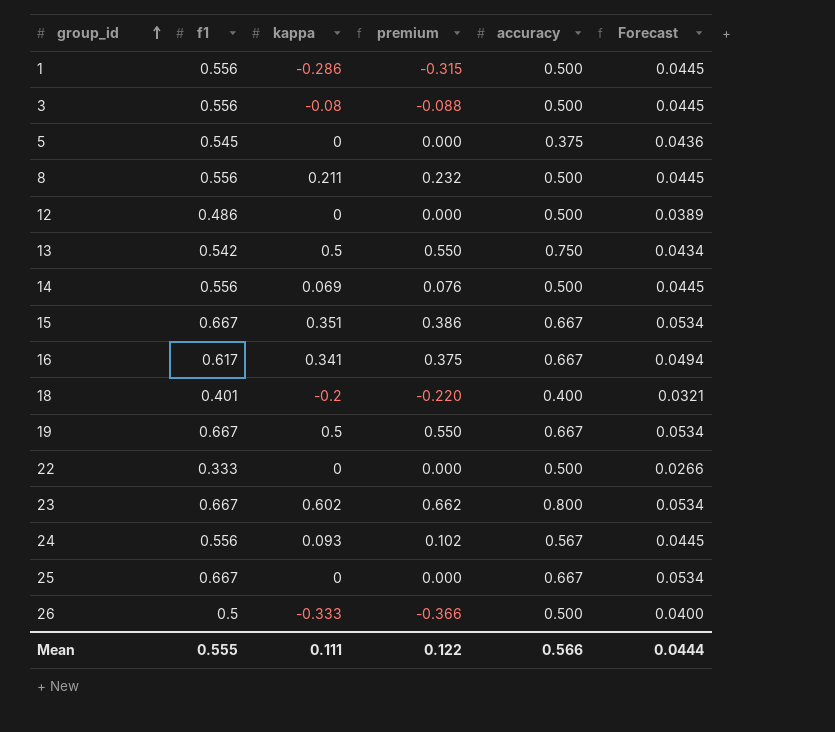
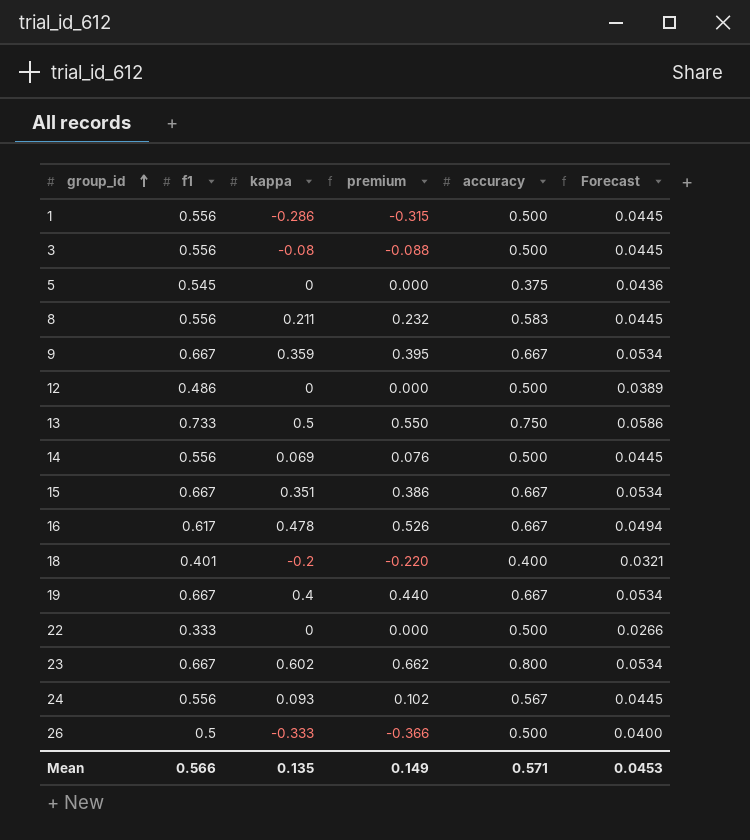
row 25: 0.667 | 0 | 0.000 | 0.667 | 0.0534 -> none
8 | accuracy: 0.500 -> 0.583
row 9: none -> 0.667 | 0.359 | 0.395 | 0.667 | 0.0534
13 | f1: 0.542 -> 0.733
13 | Forecast: 0.0434 -> 0.0586
16 | kappa: 0.341 -> 0.478
16 | premium: 0.375 -> 0.526
19 | kappa: 0.5 -> 0.4
19 | premium: 0.550 -> 0.440
Mean | f1: 0.555 -> 0.566
Mean | kappa: 0.111 -> 0.135
Mean | premium: 0.122 -> 0.149
Mean | accuracy: 0.566 -> 0.571
Mean | Forecast: 0.0444 -> 0.0453

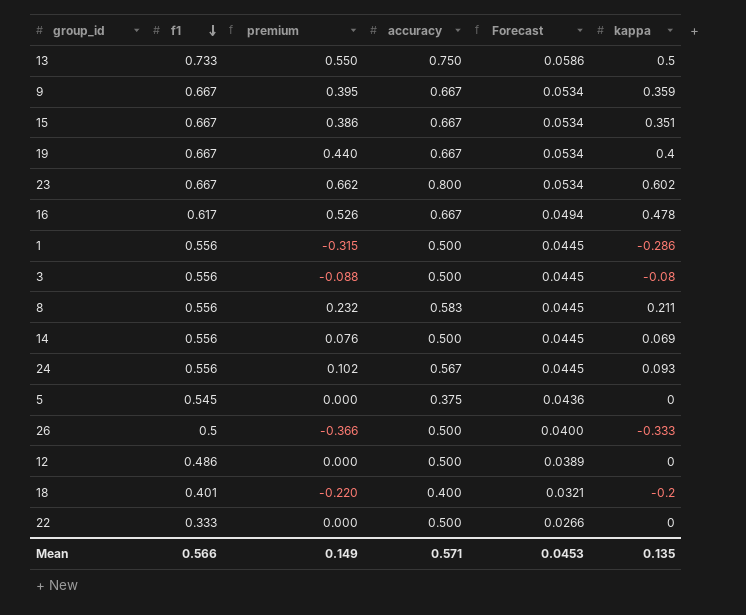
row order: group_id ascending -> f1 descending
column kappa | position: 3 -> 6

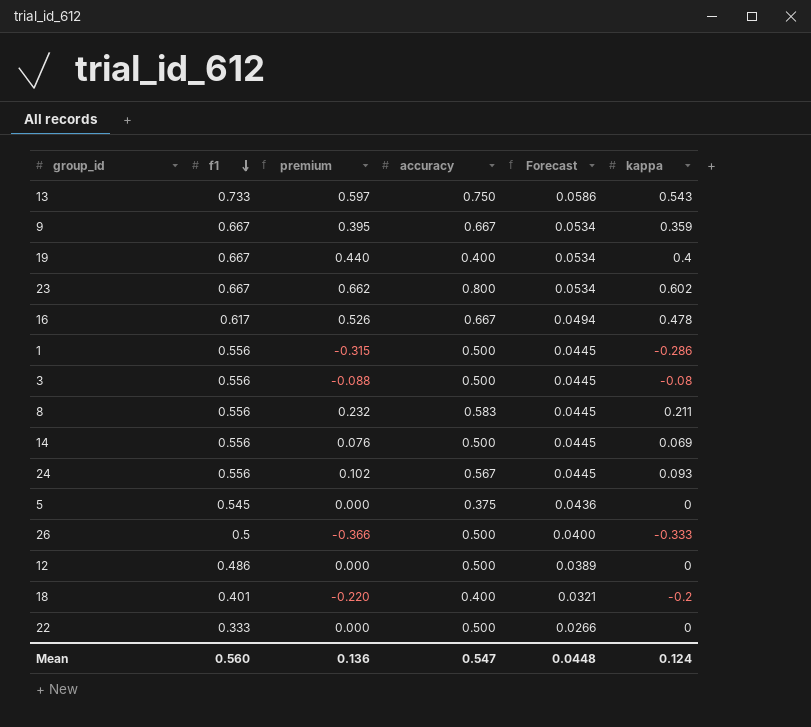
row 15: 0.667 | 0.386 | 0.667 | 0.0534 | 0.351 -> none
13 | premium: 0.550 -> 0.597
13 | kappa: 0.5 -> 0.543
19 | accuracy: 0.667 -> 0.400
Mean | f1: 0.566 -> 0.560
Mean | premium: 0.149 -> 0.136
Mean | accuracy: 0.571 -> 0.547
Mean | Forecast: 0.0453 -> 0.0448
Mean | kappa: 0.135 -> 0.124

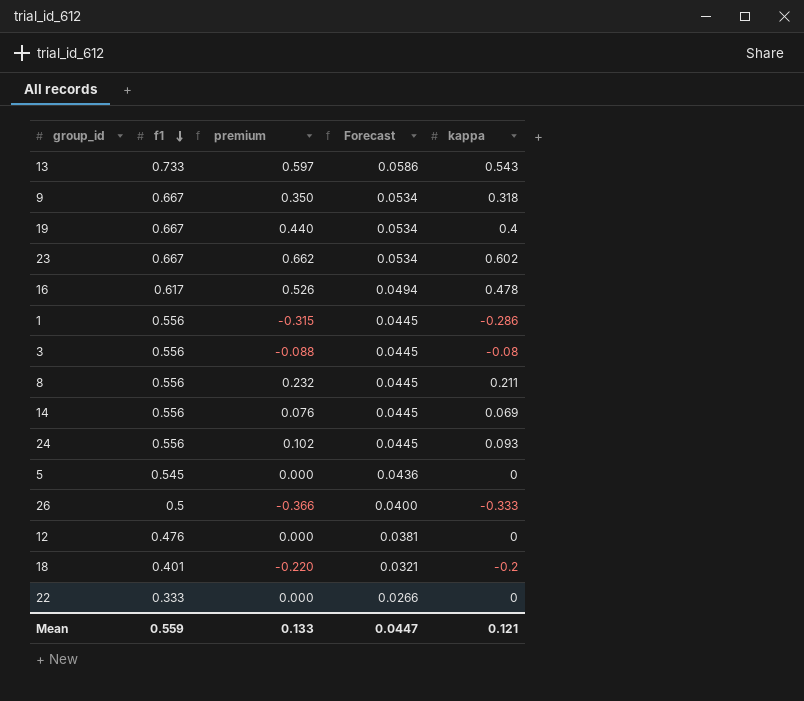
column accuracy | position: 4 -> none
9 | premium: 0.395 -> 0.350
9 | kappa: 0.359 -> 0.318
12 | f1: 0.486 -> 0.476
12 | Forecast: 0.0389 -> 0.0381
Mean | f1: 0.560 -> 0.559
Mean | premium: 0.136 -> 0.133
Mean | Forecast: 0.0448 -> 0.0447
Mean | kappa: 0.124 -> 0.121

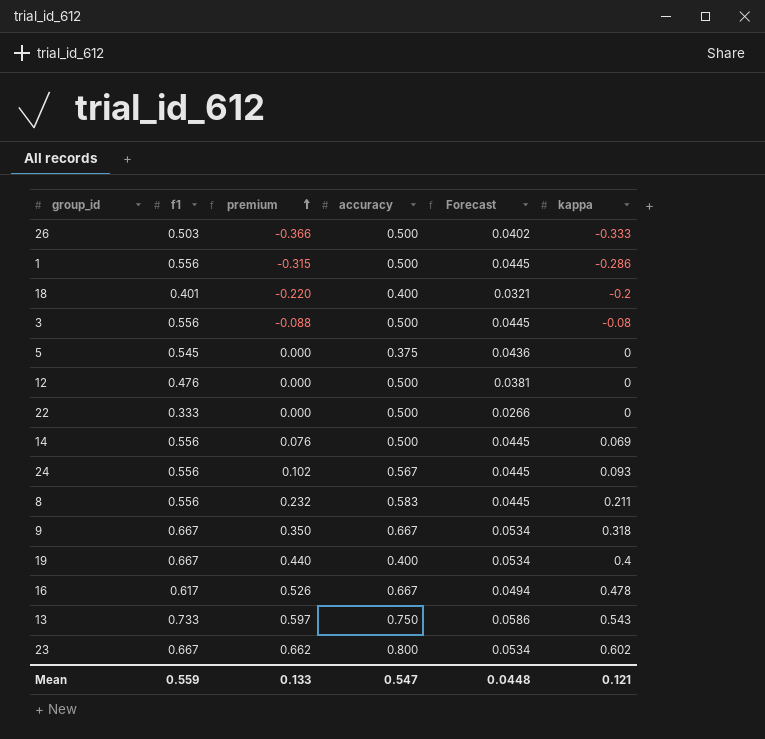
row order: f1 descending -> premium ascending
column accuracy | position: none -> 4
26 | f1: 0.5 -> 0.503
26 | Forecast: 0.0400 -> 0.0402
Mean | Forecast: 0.0447 -> 0.0448

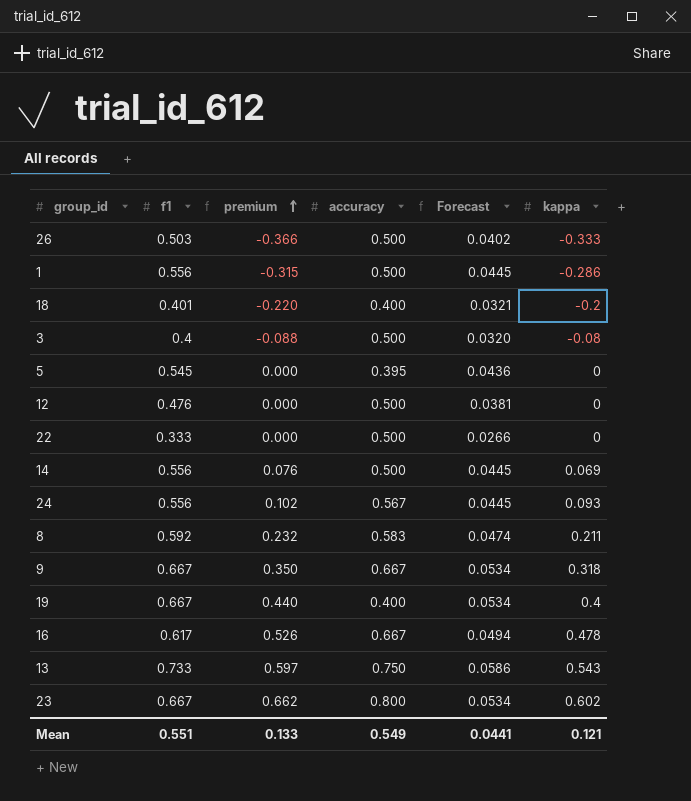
3 | f1: 0.556 -> 0.4
3 | Forecast: 0.0445 -> 0.0320
5 | accuracy: 0.375 -> 0.395
8 | f1: 0.556 -> 0.592
8 | Forecast: 0.0445 -> 0.0474
Mean | f1: 0.559 -> 0.551
Mean | accuracy: 0.547 -> 0.549
Mean | Forecast: 0.0448 -> 0.0441

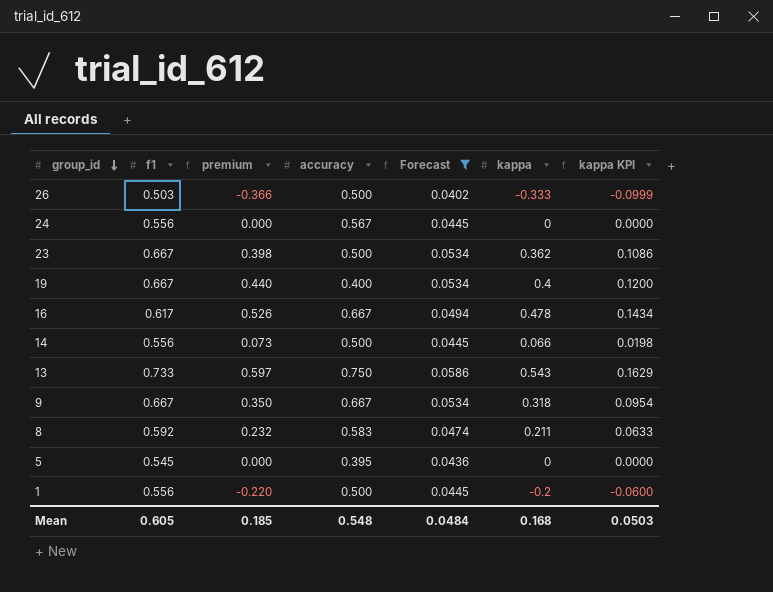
filter: none -> Forecast >= 0.0402
row order: premium ascending -> group_id descending
column kappa KPI | formula: none -> [kappa] * 0.3
24 | premium: 0.102 -> 0.000
24 | kappa: 0.093 -> 0
23 | premium: 0.662 -> 0.398
23 | accuracy: 0.800 -> 0.500
23 | kappa: 0.602 -> 0.362
14 | premium: 0.076 -> 0.073
14 | kappa: 0.069 -> 0.066
1 | premium: -0.315 -> -0.220
1 | kappa: -0.286 -> -0.2
Mean | f1: 0.551 -> 0.605
Mean | premium: 0.133 -> 0.185
Mean | accuracy: 0.549 -> 0.548
Mean | Forecast: 0.0441 -> 0.0484
Mean | kappa: 0.121 -> 0.168

